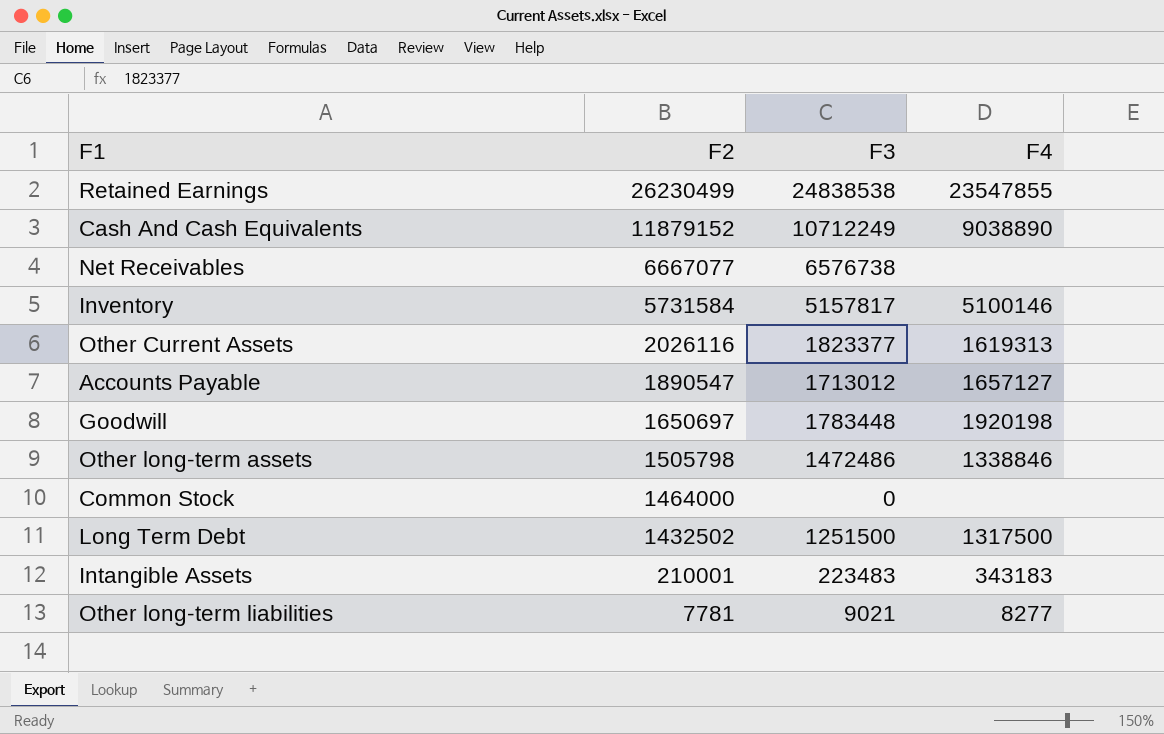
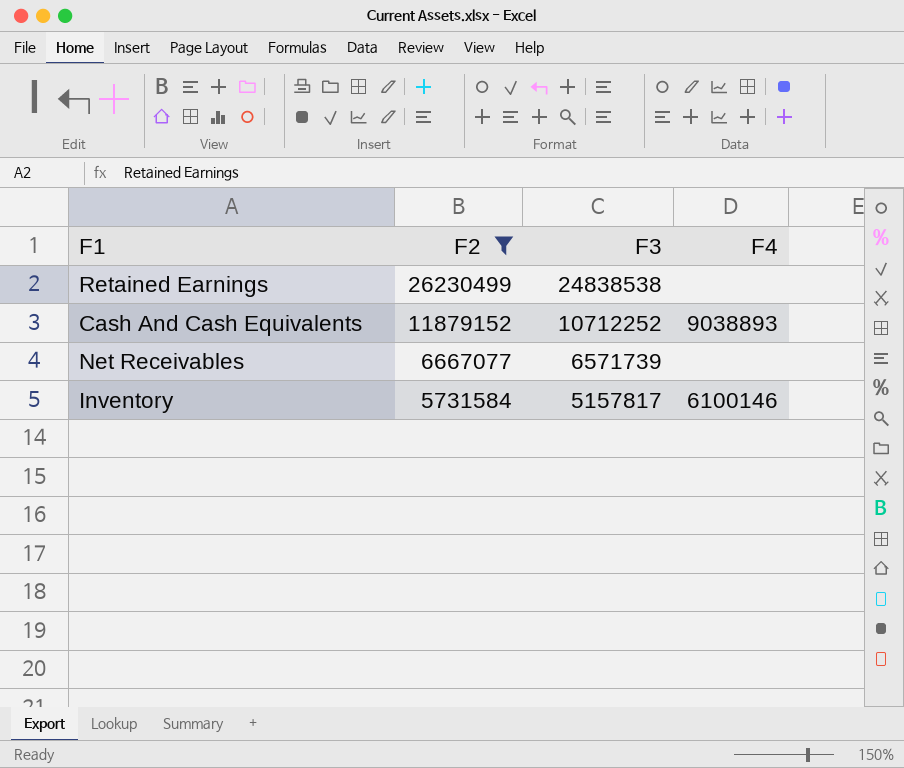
filter: none -> F2 >= 5731584
Retained Earnings | F4: 23547855 -> none
Cash And Cash Equivalents | F3: 10712249 -> 10712252
Cash And Cash Equivalents | F4: 9038890 -> 9038893
Net Receivables | F3: 6576738 -> 6571739
Inventory | F4: 5100146 -> 6100146

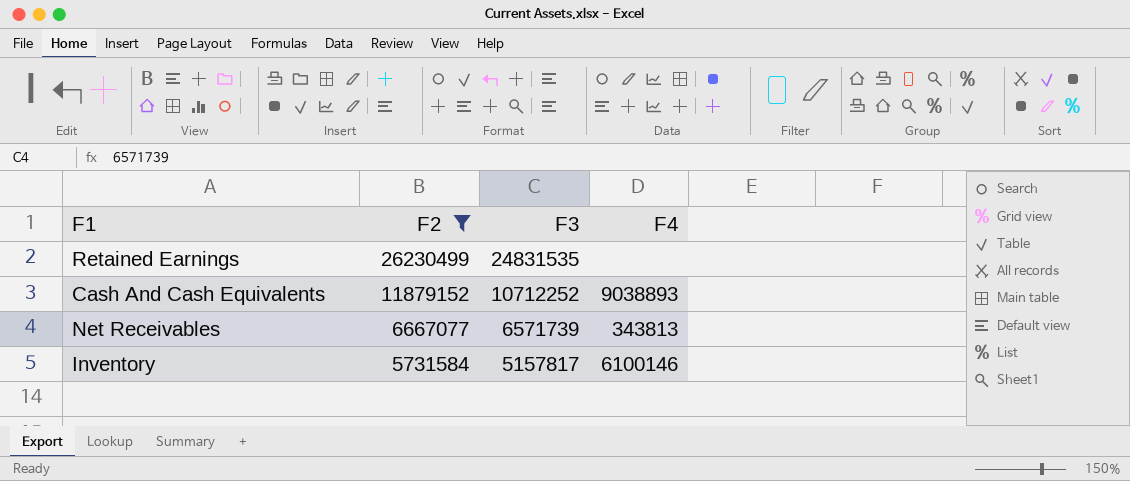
Retained Earnings | F3: 24838538 -> 24831535
Net Receivables | F4: none -> 343813

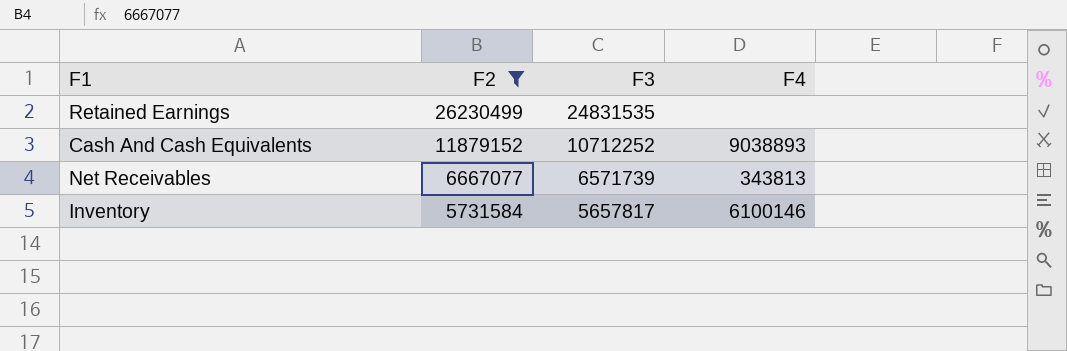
Inventory | F3: 5157817 -> 5657817

